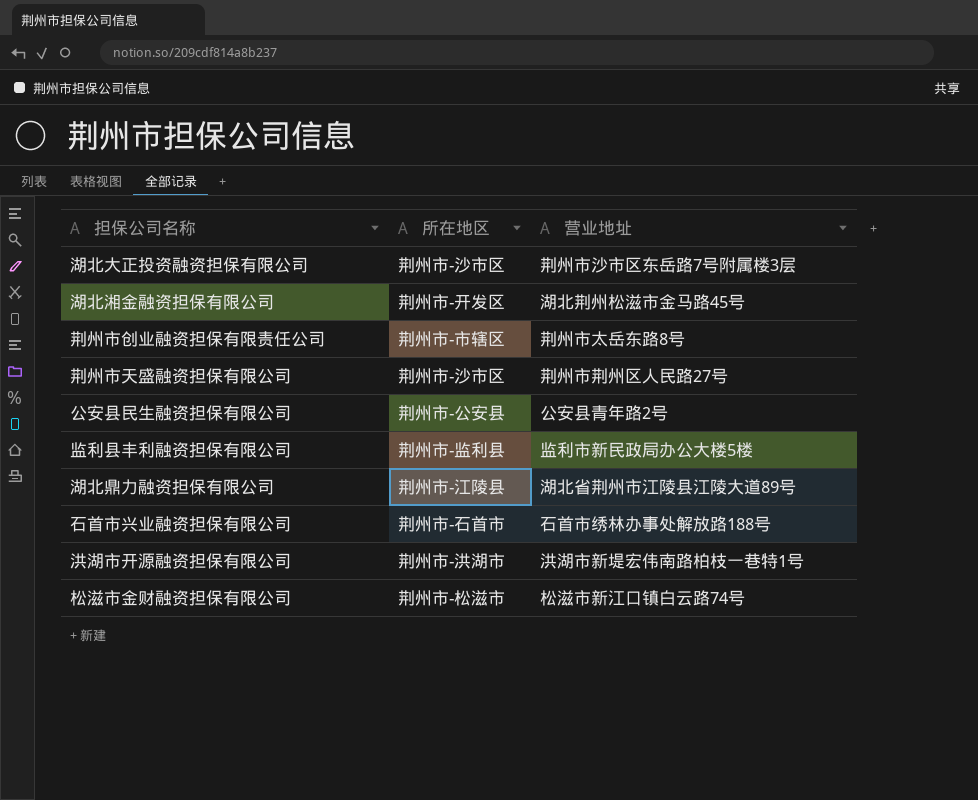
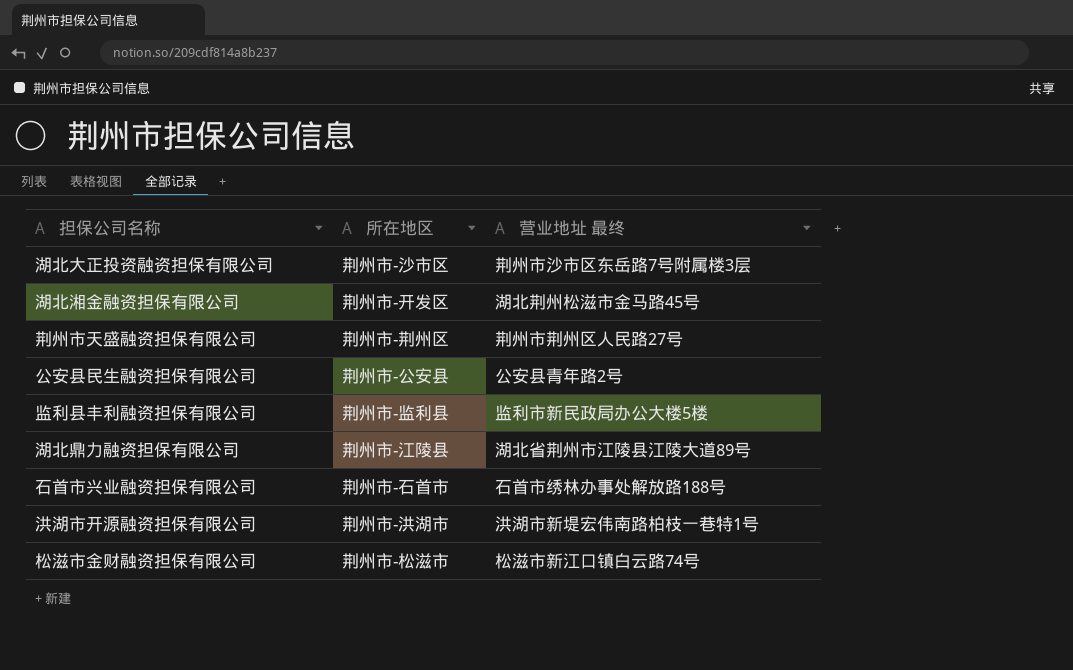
column name: 营业地址 -> 营业地址 最终
row 荆州市创业融资担保有限责任公司: 荆州市-市辖区 | 荆州市太岳东路8号 -> none
荆州市天盛融资担保有限公司 | 所在地区: 荆州市-沙市区 -> 荆州市-荆州区

